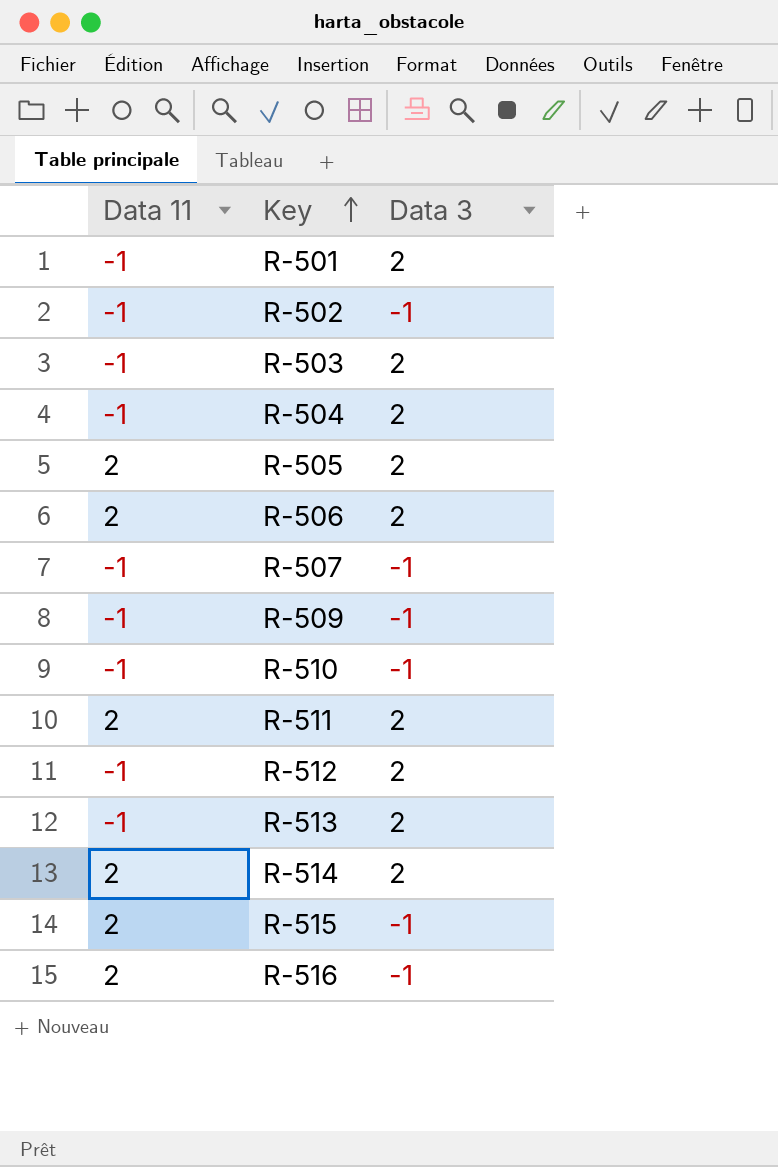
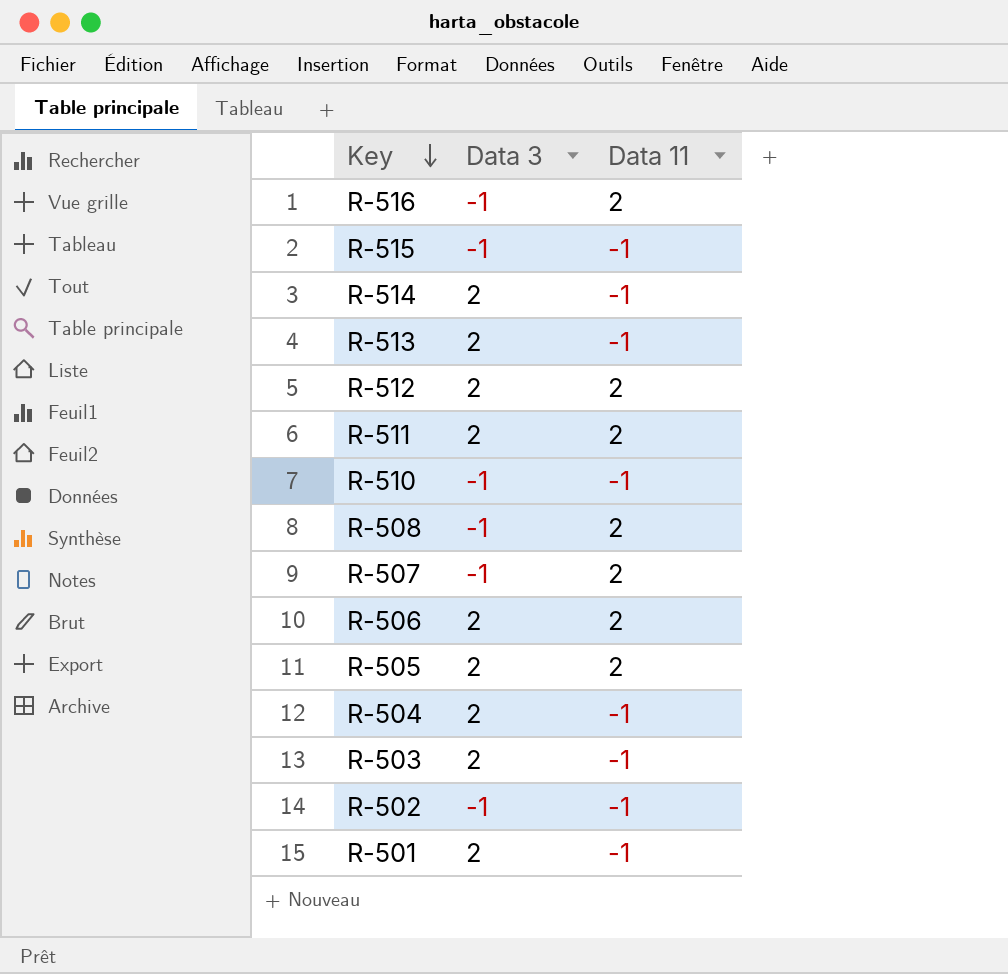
row order: Key ascending -> Key descending
column Data 11 | position: 1 -> 3
row R-509: -1 | -1 -> none
R-515 | Data 11: 2 -> -1
R-514 | Data 11: 2 -> -1
R-512 | Data 11: -1 -> 2
row R-508: none -> -1 | 2
R-507 | Data 11: -1 -> 2

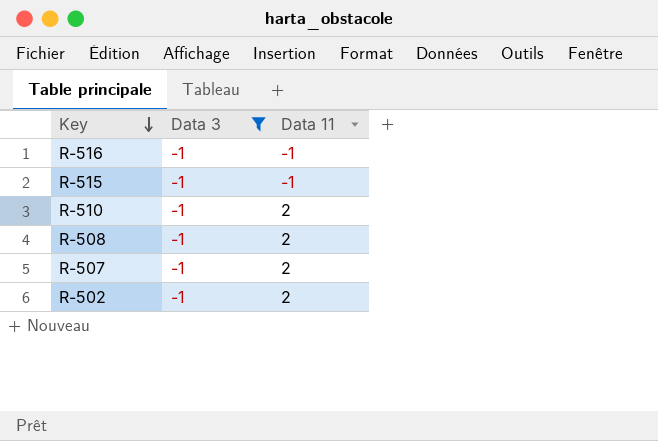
filter: none -> Data 3 = -1
R-516 | Data 11: 2 -> -1
R-510 | Data 11: -1 -> 2
R-502 | Data 11: -1 -> 2

